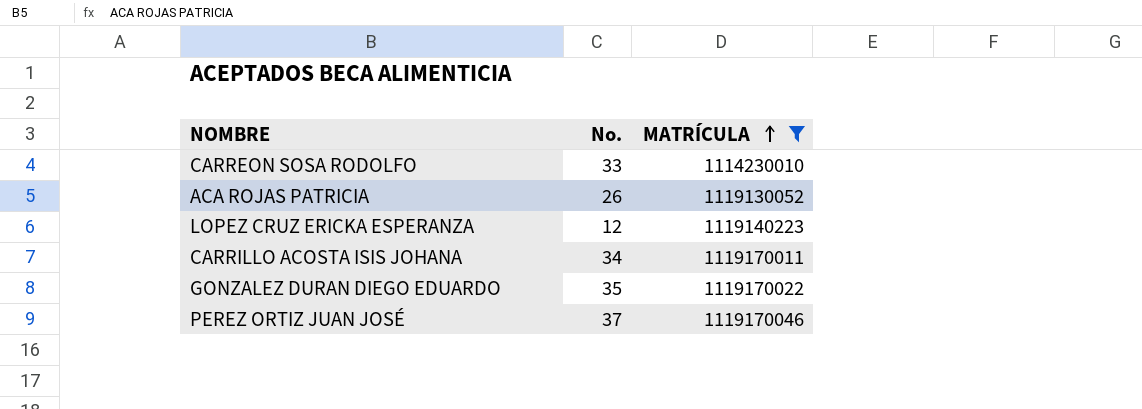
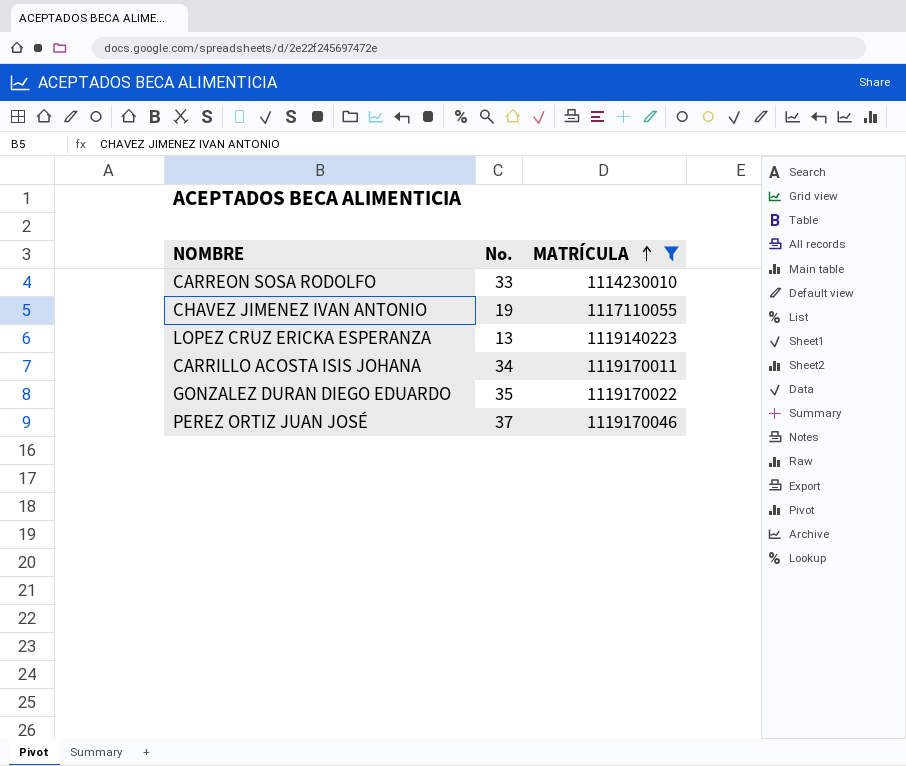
row ACA ROJAS PATRICIA: 26 | 1119130052 -> none
row CHAVEZ JIMENEZ IVAN ANTONIO: none -> 19 | 1117110055
LOPEZ CRUZ ERICKA ESPERANZA | No.: 12 -> 13

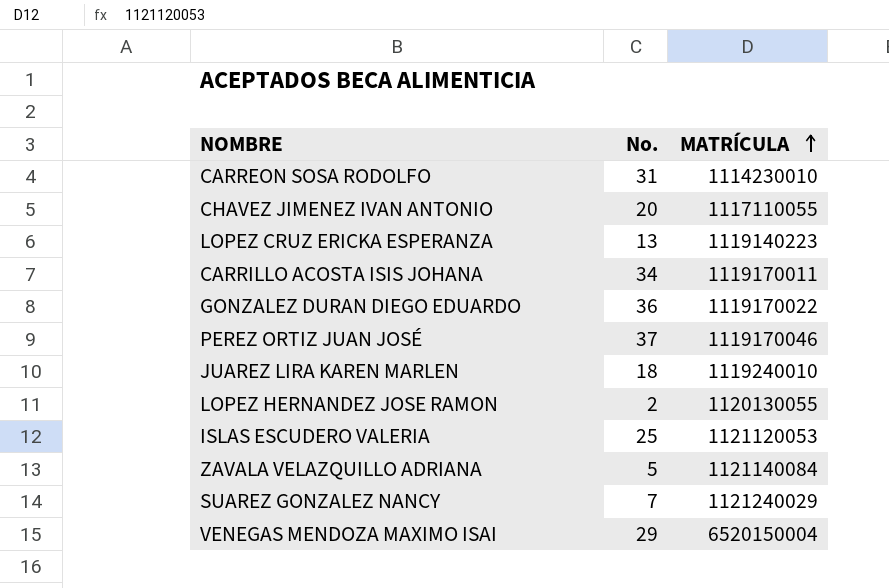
filter: MATRÍCULA <= 1119170046 -> none
CARREON SOSA RODOLFO | No.: 33 -> 31
CHAVEZ JIMENEZ IVAN ANTONIO | No.: 19 -> 20
GONZALEZ DURAN DIEGO EDUARDO | No.: 35 -> 36

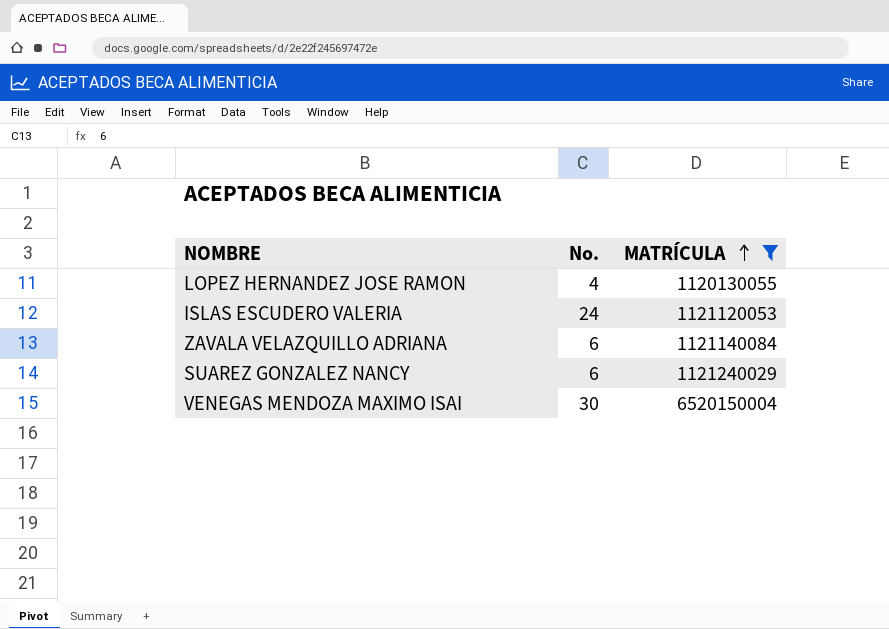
filter: none -> MATRÍCULA >= 1120130055
LOPEZ HERNANDEZ JOSE RAMON | No.: 2 -> 4
ISLAS ESCUDERO VALERIA | No.: 25 -> 24
ZAVALA VELAZQUILLO ADRIANA | No.: 5 -> 6
SUAREZ GONZALEZ NANCY | No.: 7 -> 6
VENEGAS MENDOZA MAXIMO ISAI | No.: 29 -> 30

